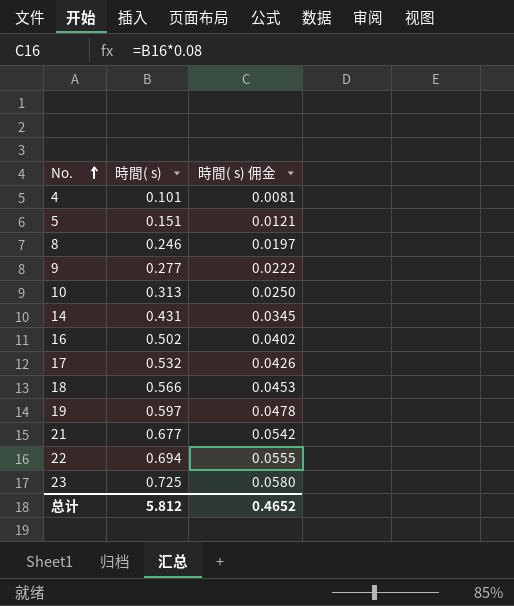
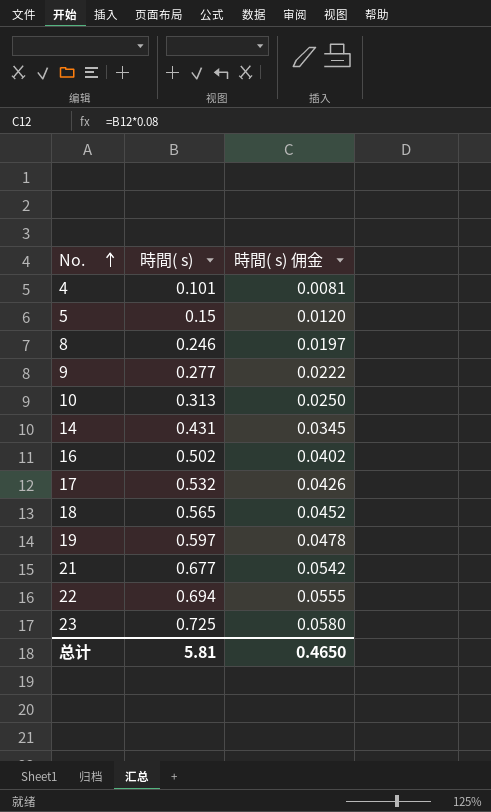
5 | 時間( s): 0.151 -> 0.15
5 | 時間( s) 佣金: 0.0121 -> 0.0120
18 | 時間( s): 0.566 -> 0.565
18 | 時間( s) 佣金: 0.0453 -> 0.0452
总计 | 時間( s): 5.812 -> 5.81
总计 | 時間( s) 佣金: 0.4652 -> 0.4650

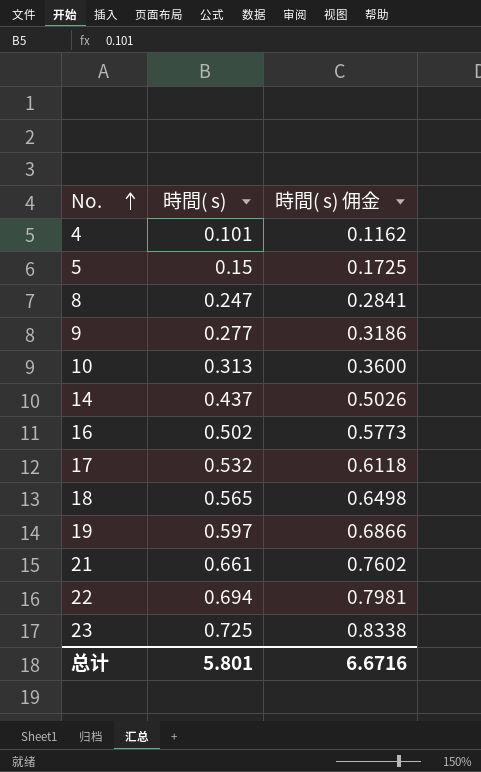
column 時間( s) 佣金 | formula: [時間( s)] * 0.08 -> [時間( s)] * 1.15
8 | 時間( s): 0.246 -> 0.247
14 | 時間( s): 0.431 -> 0.437
21 | 時間( s): 0.677 -> 0.661
总计 | 時間( s): 5.81 -> 5.801
总计 | 時間( s) 佣金: 0.4650 -> 6.6716

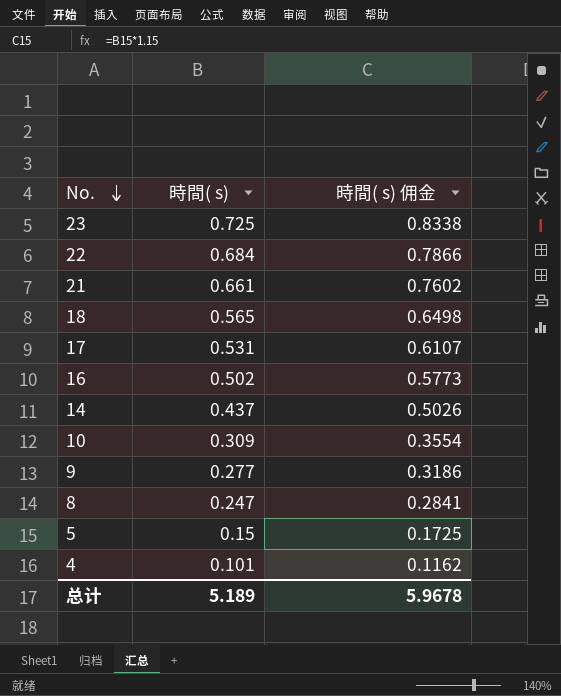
row order: No. ascending -> No. descending
row 19: 0.597 | 0.6866 -> none
22 | 時間( s): 0.694 -> 0.684
22 | 時間( s) 佣金: 0.7981 -> 0.7866
17 | 時間( s): 0.532 -> 0.531
17 | 時間( s) 佣金: 0.6118 -> 0.6107
10 | 時間( s): 0.313 -> 0.309
10 | 時間( s) 佣金: 0.3600 -> 0.3554
总计 | 時間( s): 5.801 -> 5.189
总计 | 時間( s) 佣金: 6.6716 -> 5.9678

